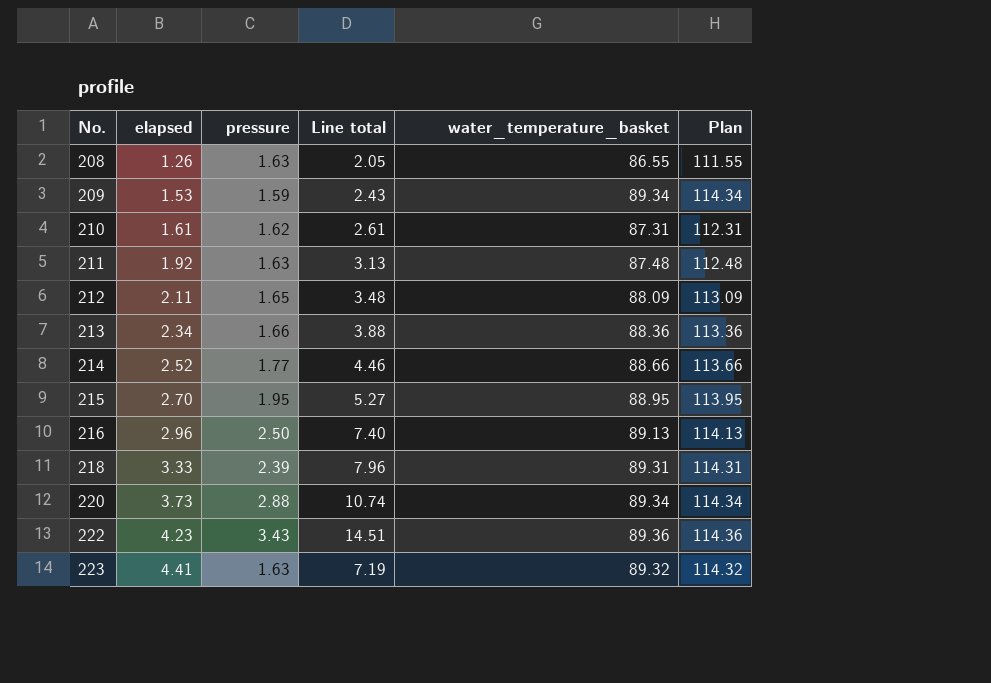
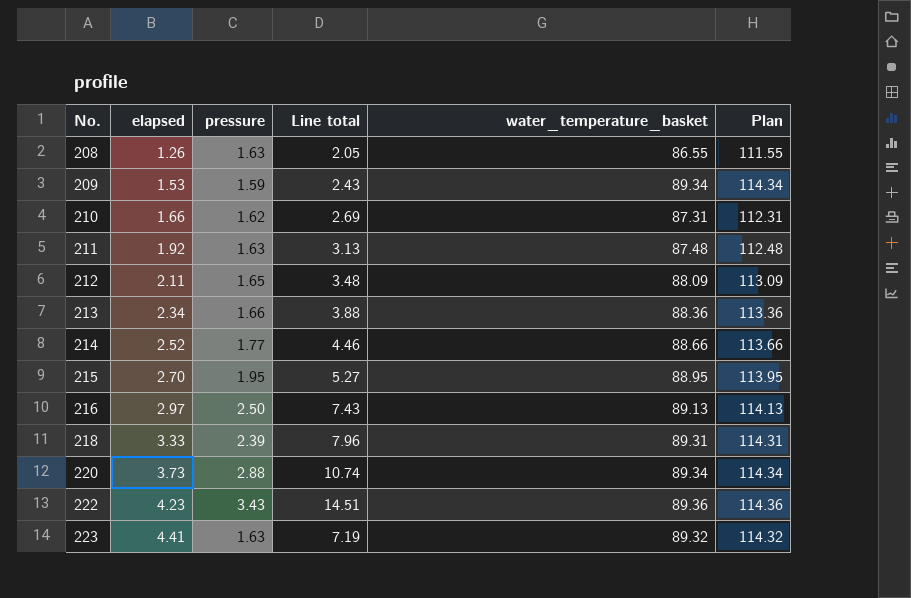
210 | elapsed: 1.61 -> 1.66
210 | Line total: 2.61 -> 2.69
216 | elapsed: 2.96 -> 2.97
216 | Line total: 7.40 -> 7.43

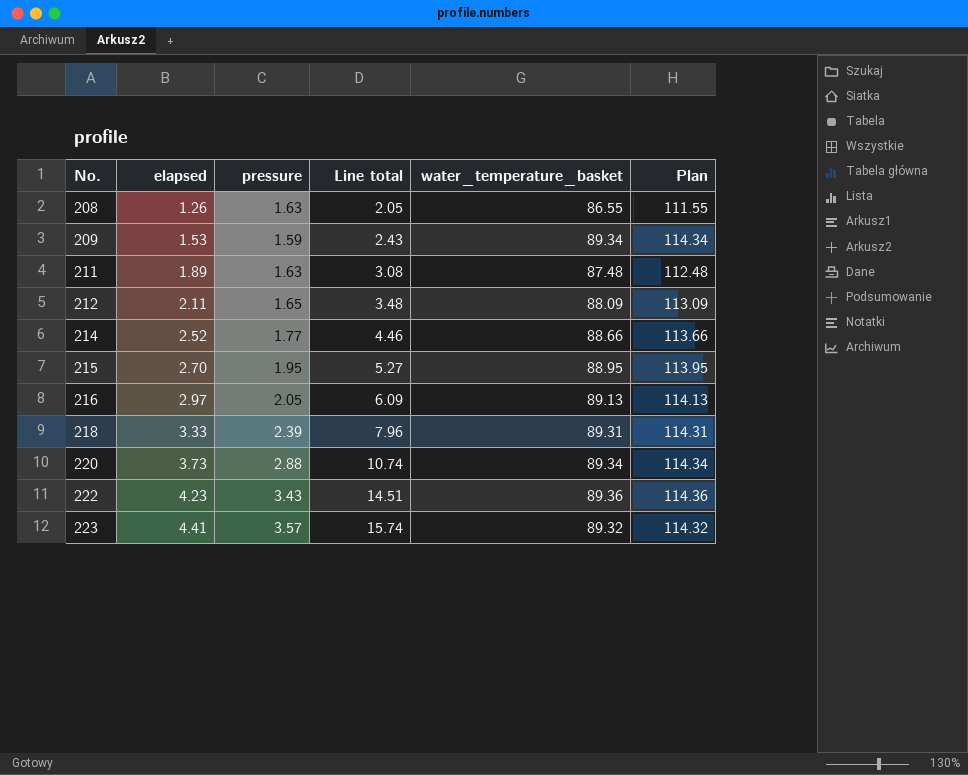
row 210: 1.66 | 1.62 | 2.69 | 87.31 | 112.31 -> none
row 213: 2.34 | 1.66 | 3.88 | 88.36 | 113.36 -> none
211 | elapsed: 1.92 -> 1.89
211 | Line total: 3.13 -> 3.08
216 | pressure: 2.50 -> 2.05
216 | Line total: 7.43 -> 6.09
223 | pressure: 1.63 -> 3.57
223 | Line total: 7.19 -> 15.74

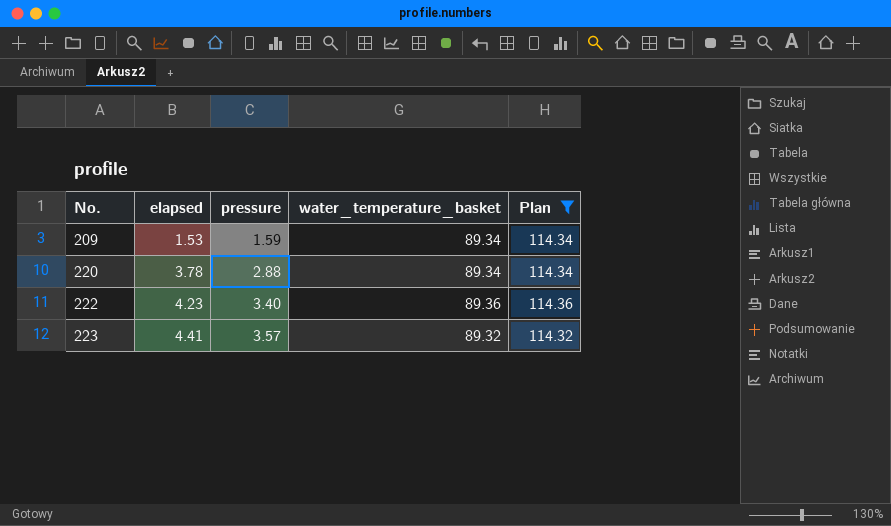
filter: none -> Plan >= 114.32
column Line total | formula: [elapsed] * [pressure] -> none
220 | elapsed: 3.73 -> 3.78
222 | pressure: 3.43 -> 3.40

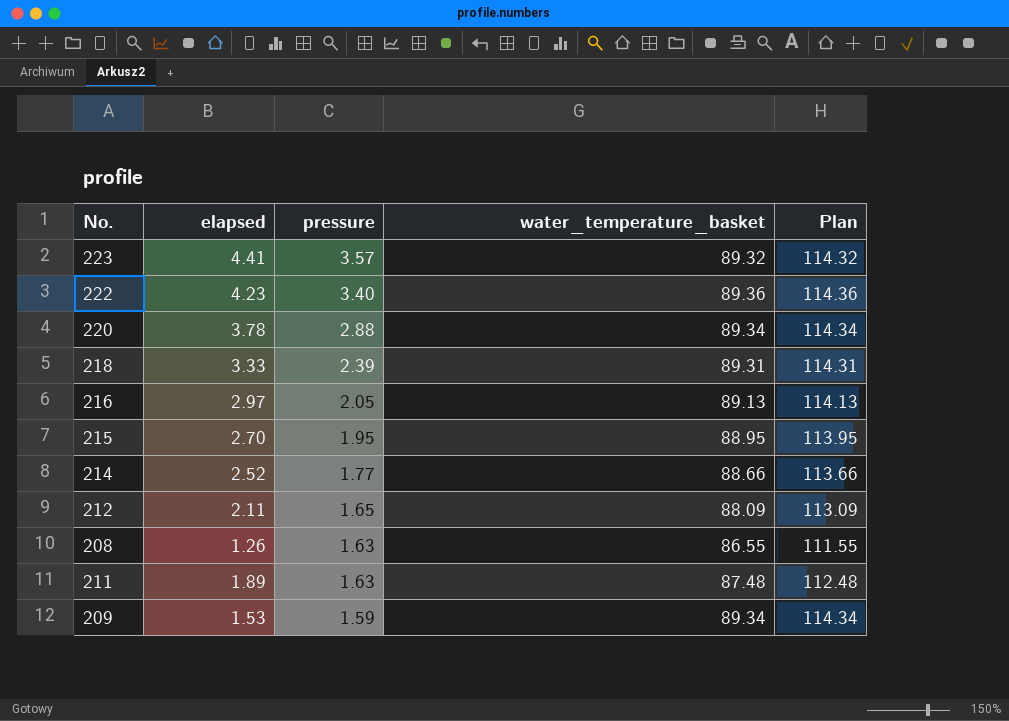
filter: Plan >= 114.32 -> none
row order: No. ascending -> pressure descending

